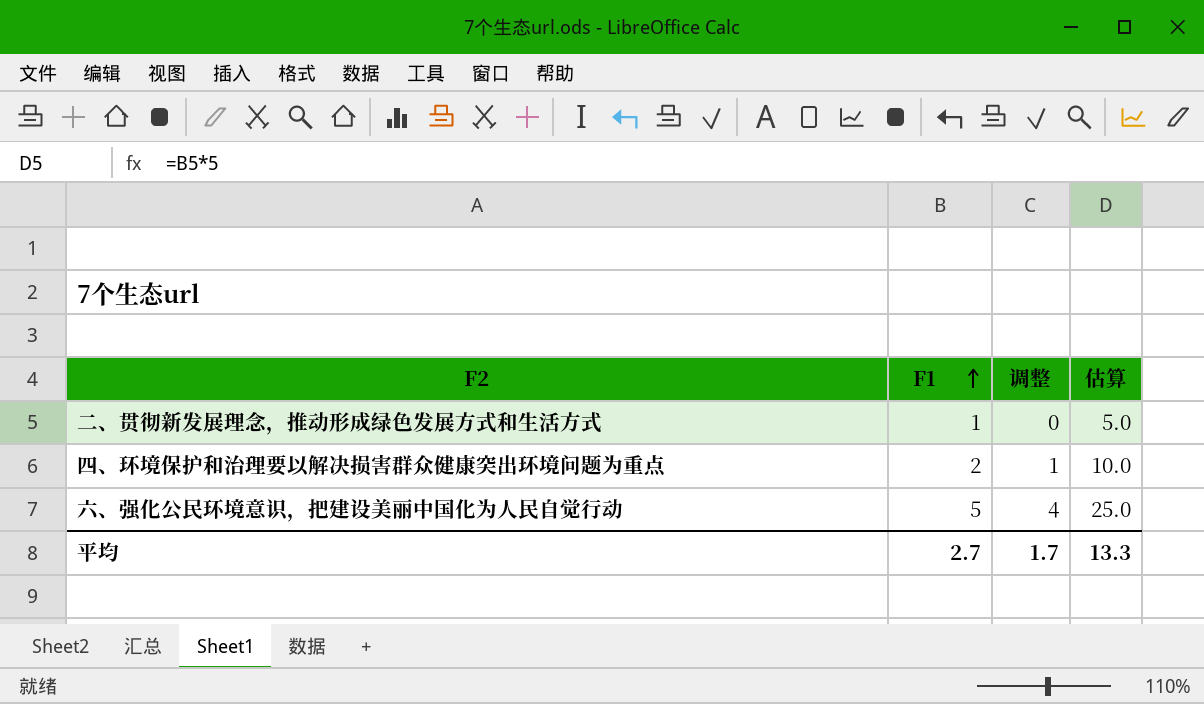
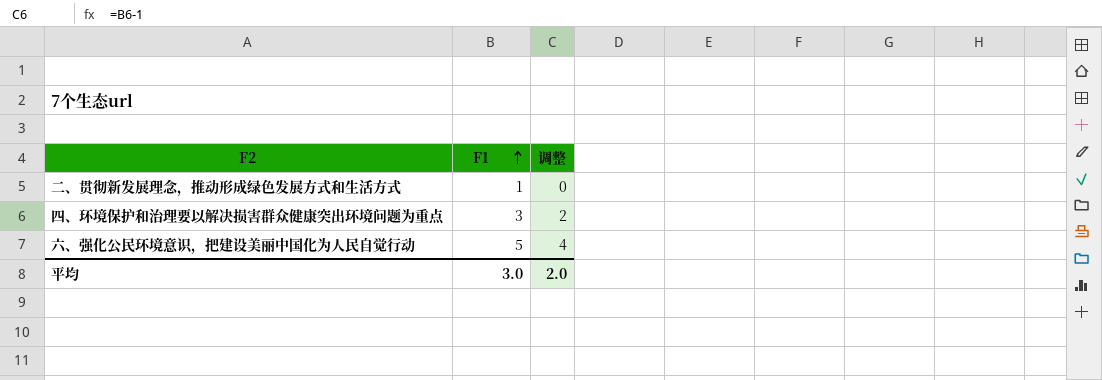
column 估算 | formula: [F1] * 5 -> none
四、环境保护和治理要以解决损害群众健康突出环境问题为重点 | F1: 2 -> 3
四、环境保护和治理要以解决损害群众健康突出环境问题为重点 | 调整: 1 -> 2
平均 | F1: 2.7 -> 3.0
平均 | 调整: 1.7 -> 2.0

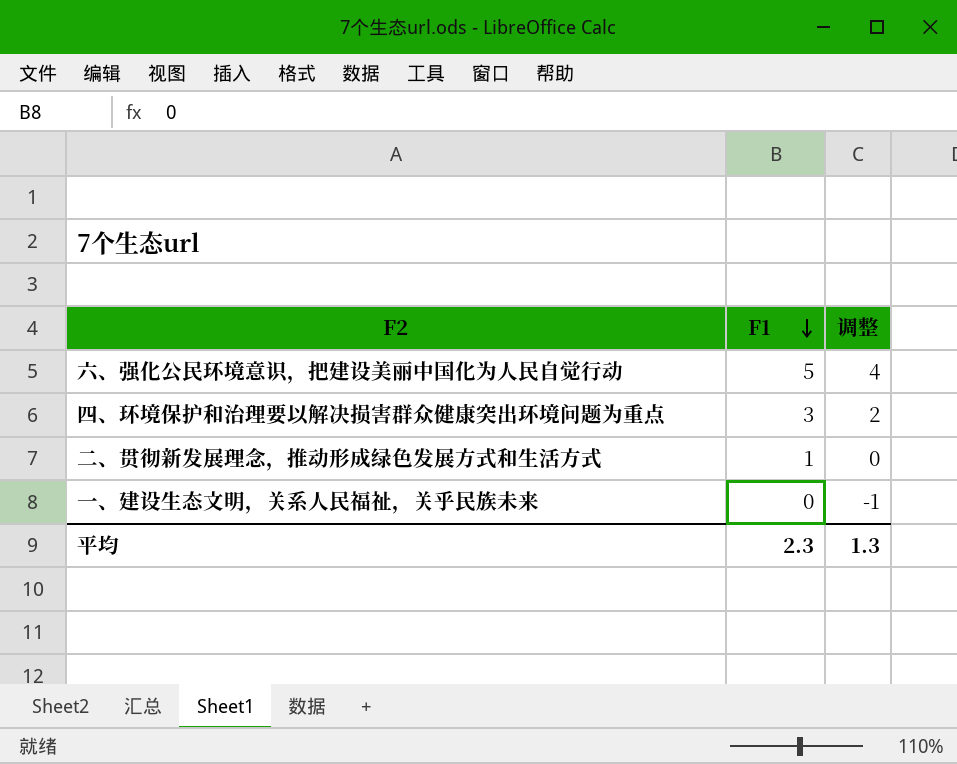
row order: F1 ascending -> F1 descending
row 一、建设生态文明，关系人民福祉，关乎民族未来: none -> 0 | -1
平均 | F1: 3.0 -> 2.3
平均 | 调整: 2.0 -> 1.3

